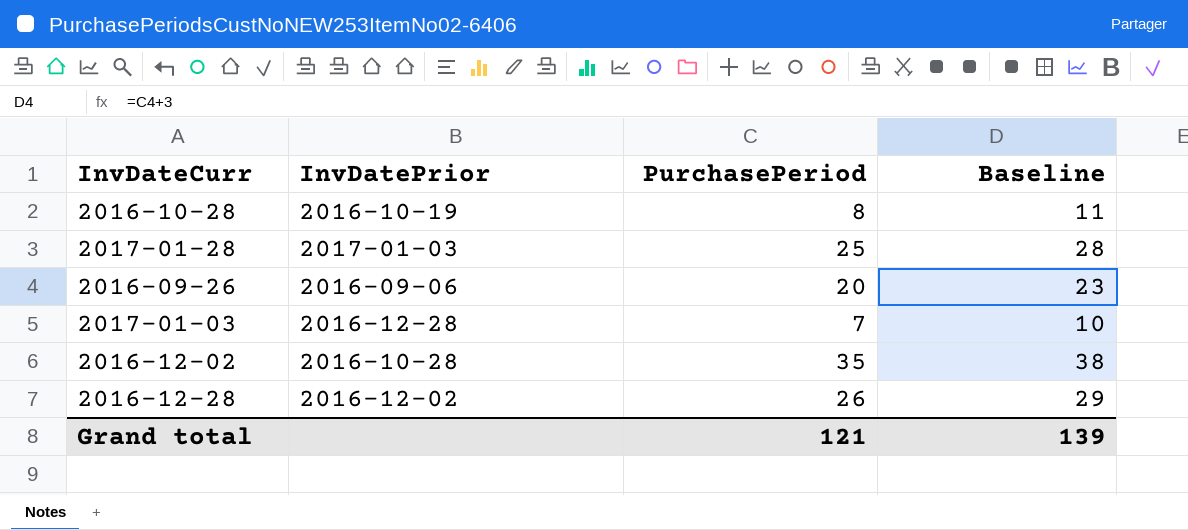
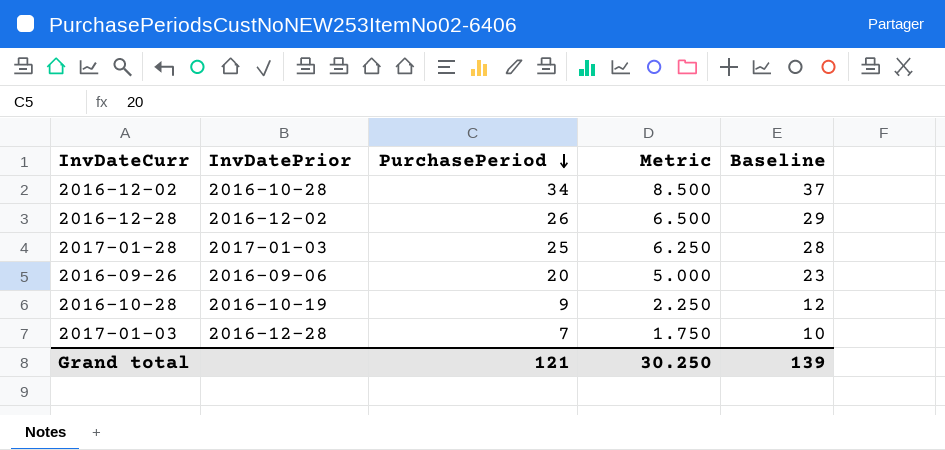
row order: none -> PurchasePeriod descending
column Metric | formula: none -> [PurchasePeriod] * 0.25
2016-12-02 | PurchasePeriod: 35 -> 34
2016-12-02 | Baseline: 38 -> 37
2016-10-28 | PurchasePeriod: 8 -> 9
2016-10-28 | Baseline: 11 -> 12

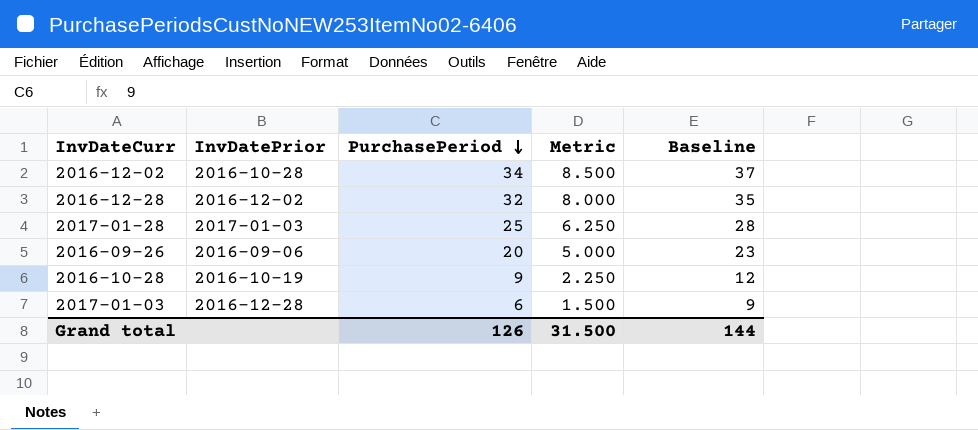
2016-12-28 | PurchasePeriod: 26 -> 32
2016-12-28 | Metric: 6.500 -> 8.000
2016-12-28 | Baseline: 29 -> 35
2017-01-03 | PurchasePeriod: 7 -> 6
2017-01-03 | Metric: 1.750 -> 1.500
2017-01-03 | Baseline: 10 -> 9
Grand total | PurchasePeriod: 121 -> 126
Grand total | Metric: 30.250 -> 31.500
Grand total | Baseline: 139 -> 144

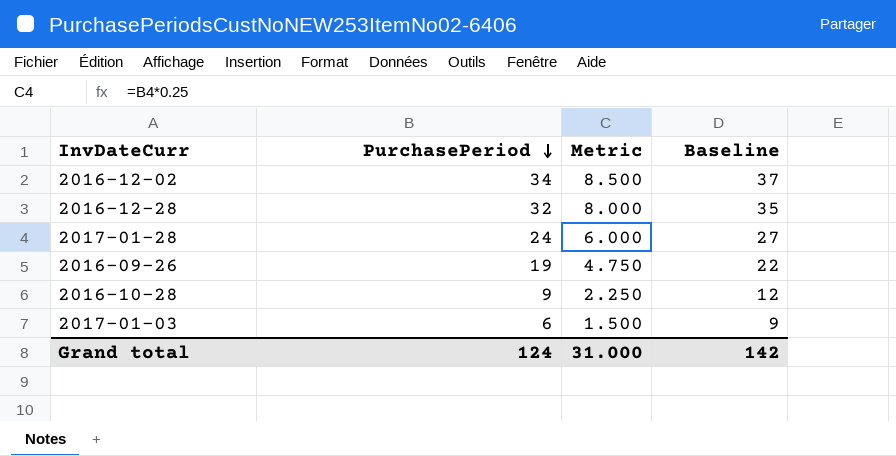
column InvDatePrior | position: 2 -> none
2017-01-28 | PurchasePeriod: 25 -> 24
2017-01-28 | Metric: 6.250 -> 6.000
2017-01-28 | Baseline: 28 -> 27
2016-09-26 | PurchasePeriod: 20 -> 19
2016-09-26 | Metric: 5.000 -> 4.750
2016-09-26 | Baseline: 23 -> 22
Grand total | PurchasePeriod: 126 -> 124
Grand total | Metric: 31.500 -> 31.000
Grand total | Baseline: 144 -> 142

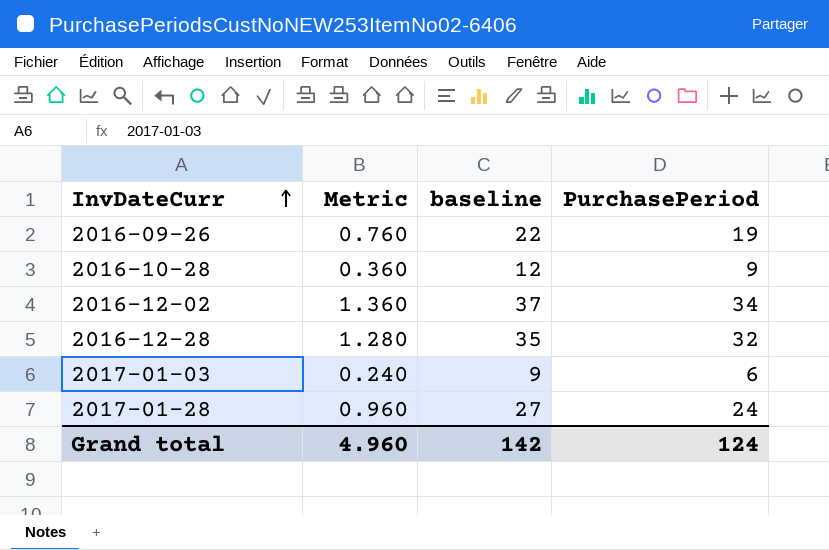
row order: PurchasePeriod descending -> InvDateCurr ascending
column Metric | formula: [PurchasePeriod] * 0.25 -> [PurchasePeriod] * 0.04
column name: Baseline -> baseline
column PurchasePeriod | position: 2 -> 4
Grand total | Metric: 31.000 -> 4.960

